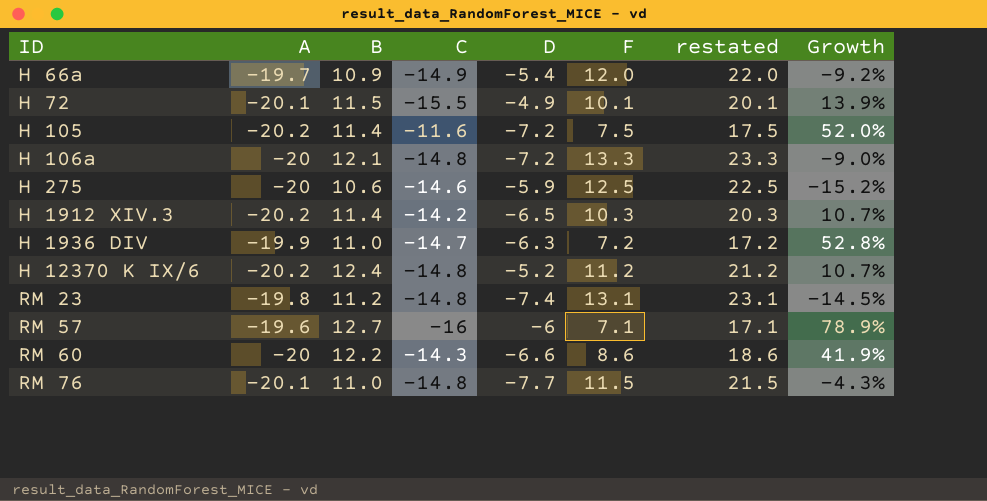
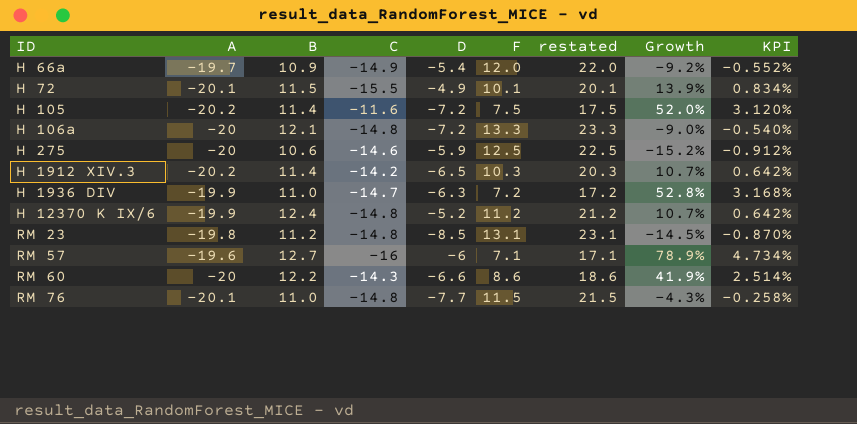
column KPI | formula: none -> [Growth] * 0.06
H 12370 K IX/6 | A: -20.2 -> -19.9
RM 23 | D: -7.4 -> -8.5

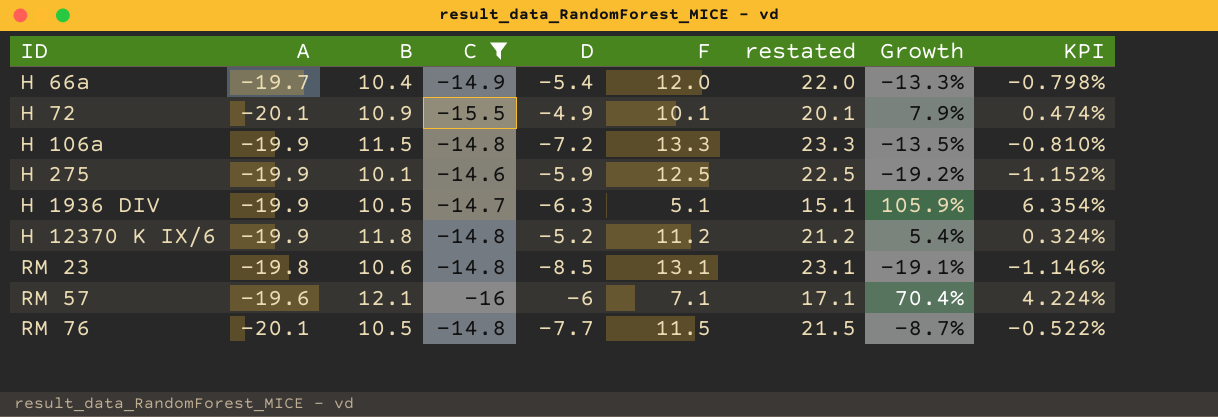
filter: none -> C <= -14.6
H 66a | B: 10.9 -> 10.4
H 66a | Growth: -9.2% -> -13.3%
H 66a | KPI: -0.552% -> -0.798%
H 72 | B: 11.5 -> 10.9
H 72 | Growth: 13.9% -> 7.9%
H 72 | KPI: 0.834% -> 0.474%
H 106a | A: -20 -> -19.9
H 106a | B: 12.1 -> 11.5
H 106a | Growth: -9.0% -> -13.5%
H 106a | KPI: -0.540% -> -0.810%
H 275 | A: -20 -> -19.9
H 275 | B: 10.6 -> 10.1
H 275 | Growth: -15.2% -> -19.2%
H 275 | KPI: -0.912% -> -1.152%
H 1936 DIV | B: 11.0 -> 10.5
H 1936 DIV | F: 7.2 -> 5.1
H 1936 DIV | restated: 17.2 -> 15.1
H 1936 DIV | Growth: 52.8% -> 105.9%
H 1936 DIV | KPI: 3.168% -> 6.354%
H 12370 K IX/6 | B: 12.4 -> 11.8
H 12370 K IX/6 | Growth: 10.7% -> 5.4%
H 12370 K IX/6 | KPI: 0.642% -> 0.324%
RM 23 | B: 11.2 -> 10.6
RM 23 | Growth: -14.5% -> -19.1%
RM 23 | KPI: -0.870% -> -1.146%
RM 57 | B: 12.7 -> 12.1
RM 57 | Growth: 78.9% -> 70.4%
RM 57 | KPI: 4.734% -> 4.224%
RM 76 | B: 11.0 -> 10.5
RM 76 | Growth: -4.3% -> -8.7%
RM 76 | KPI: -0.258% -> -0.522%

